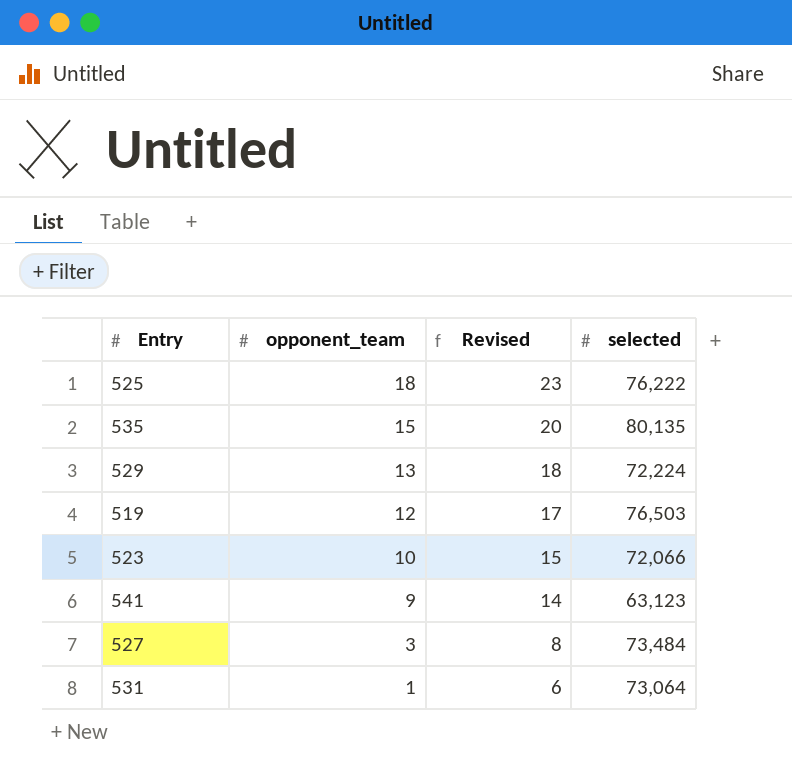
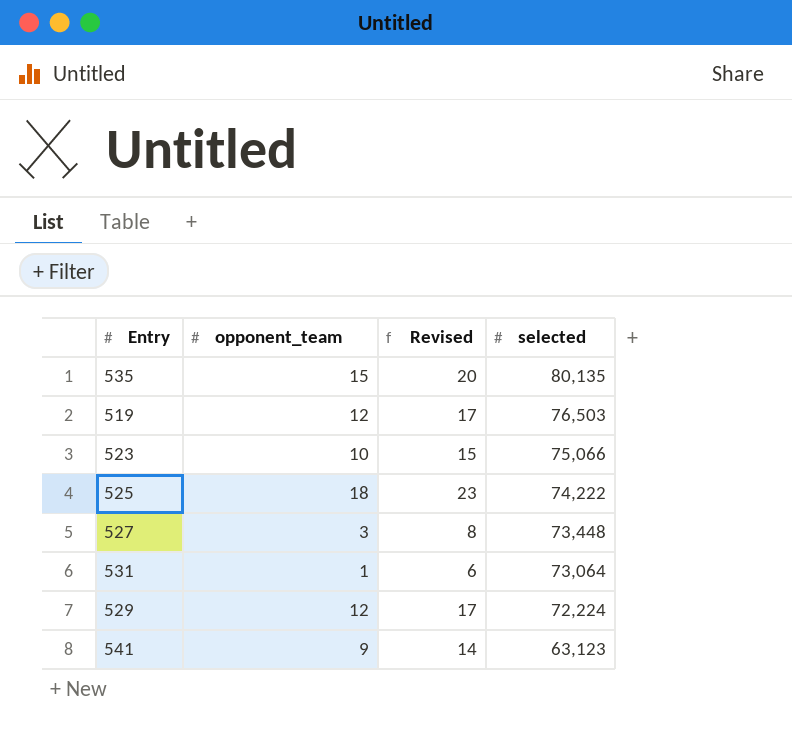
row order: opponent_team descending -> selected descending
523 | selected: 72,066 -> 75,066
525 | selected: 76,222 -> 74,222
527 | selected: 73,484 -> 73,448
529 | opponent_team: 13 -> 12
529 | Revised: 18 -> 17

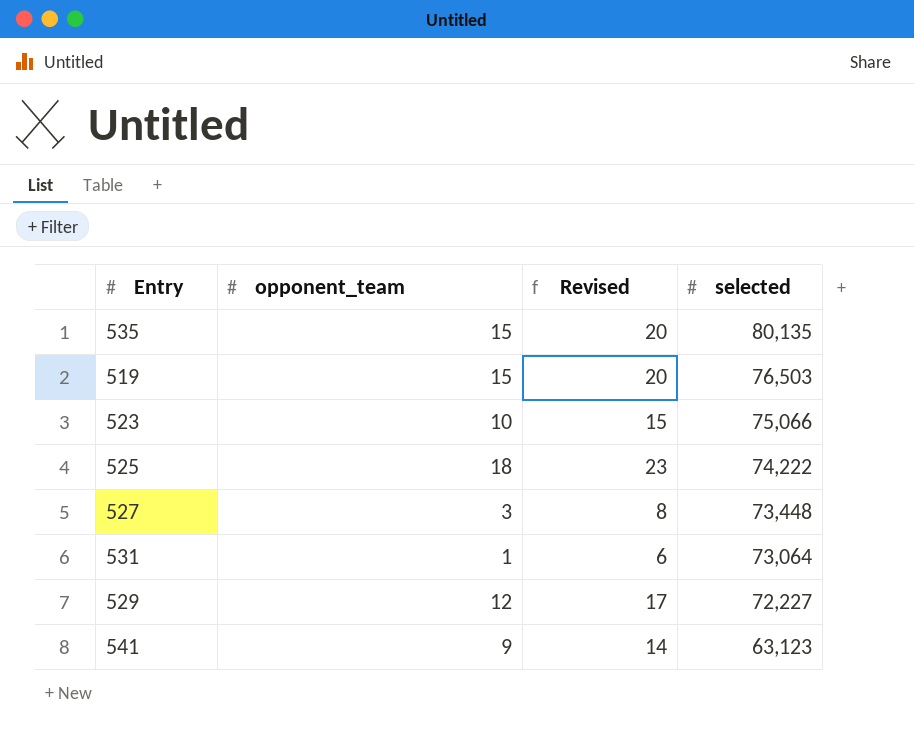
519 | opponent_team: 12 -> 15
519 | Revised: 17 -> 20
529 | selected: 72,224 -> 72,227

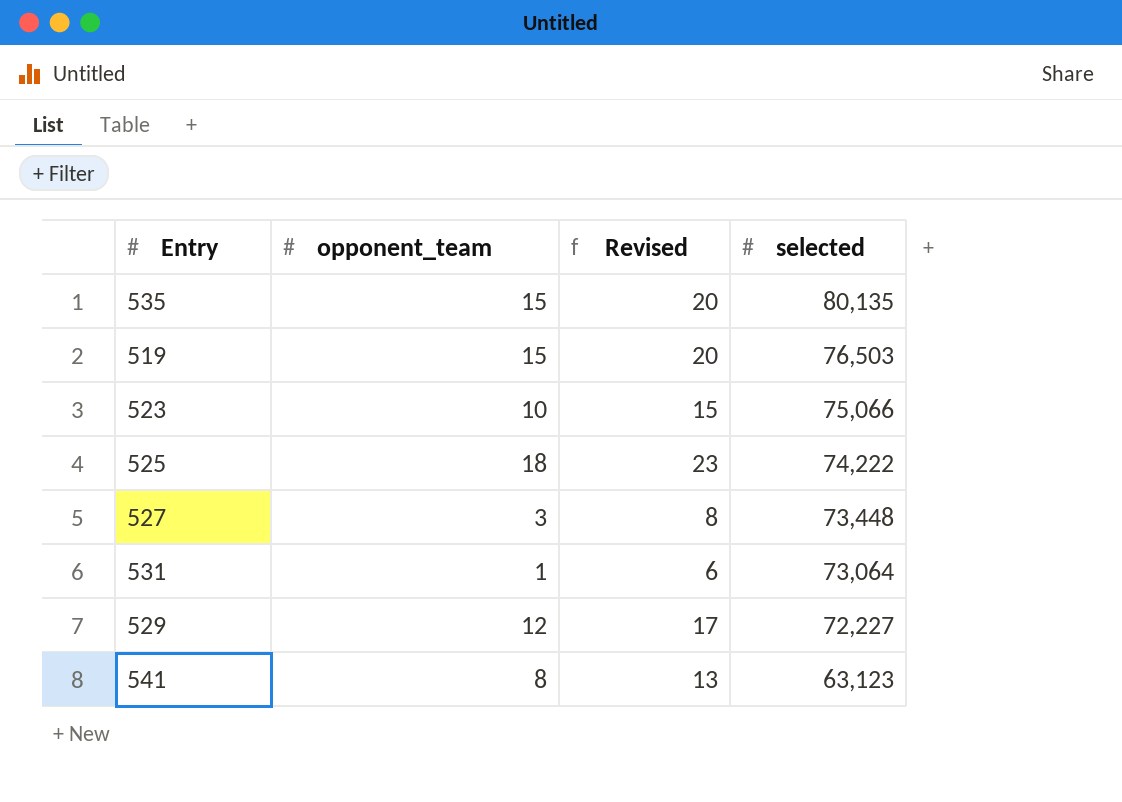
541 | opponent_team: 9 -> 8
541 | Revised: 14 -> 13

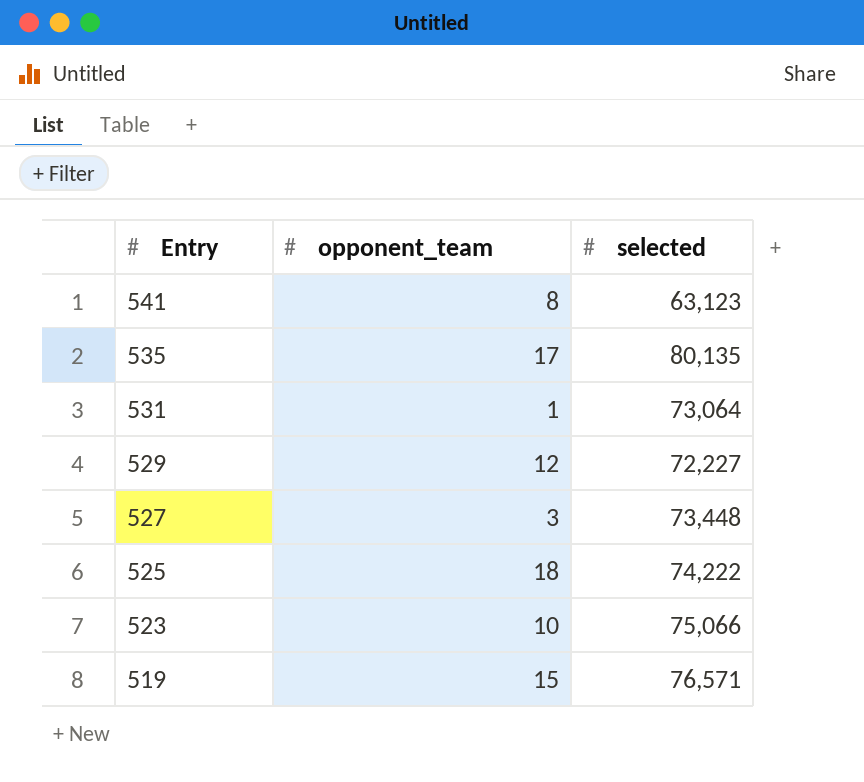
row order: selected descending -> Entry descending
column Revised | formula: [opponent_team] + 5 -> none
535 | opponent_team: 15 -> 17
519 | selected: 76,503 -> 76,571

